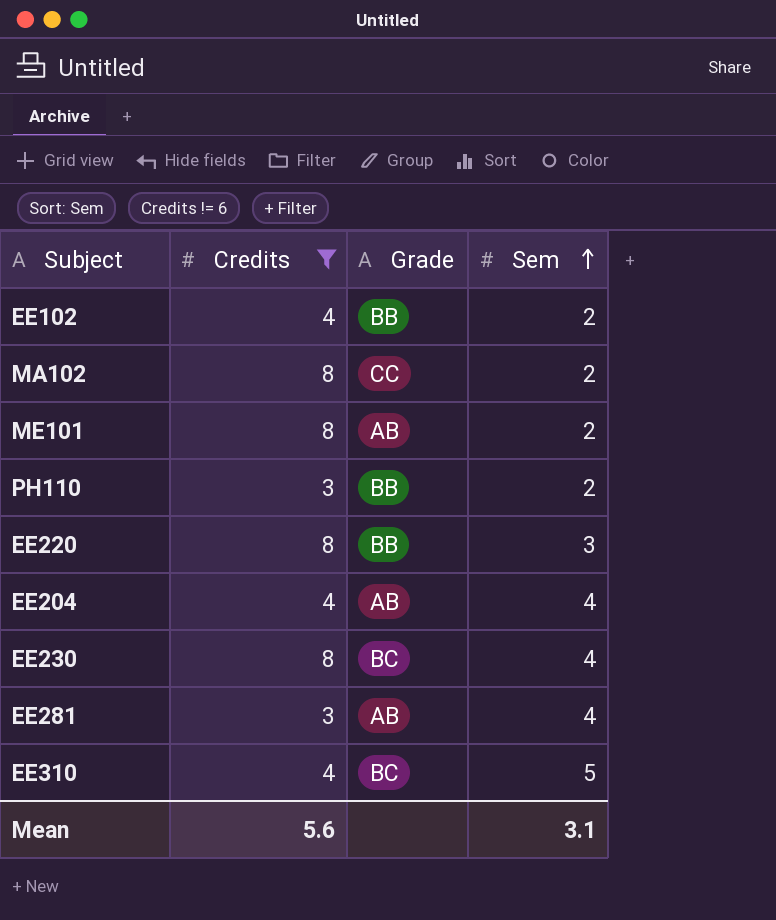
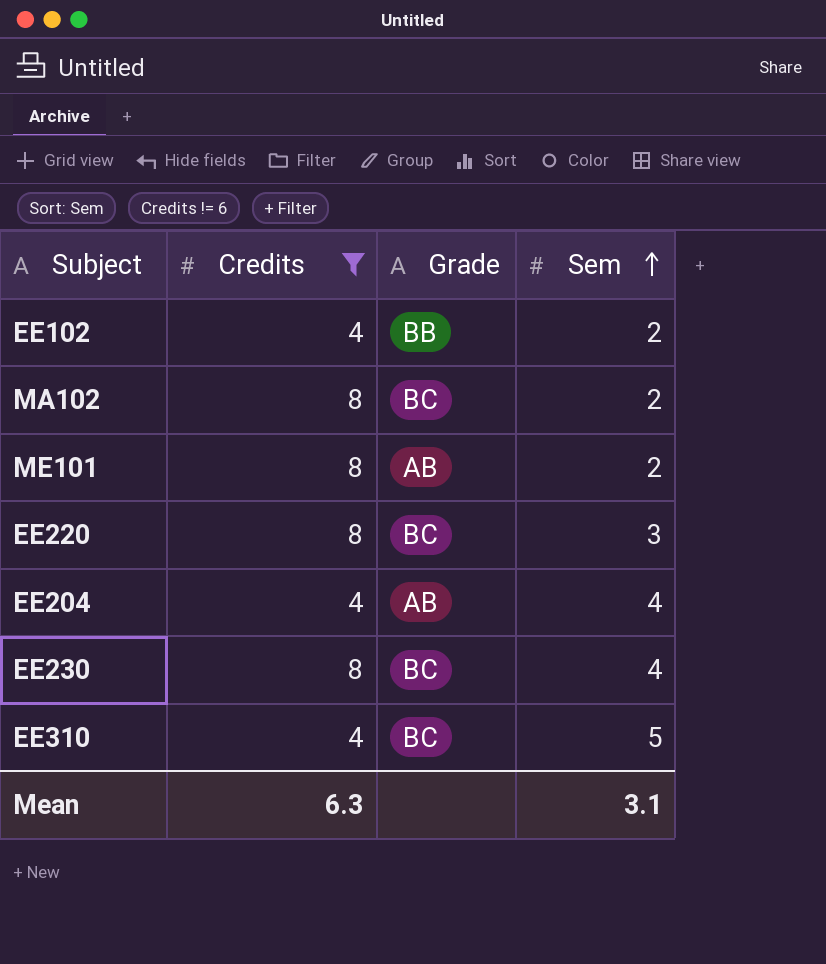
row PH110: 3 | BB | 2 -> none
row EE281: 3 | AB | 4 -> none
MA102 | Grade: CC -> BC
EE220 | Grade: BB -> BC
Mean | Credits: 5.6 -> 6.3

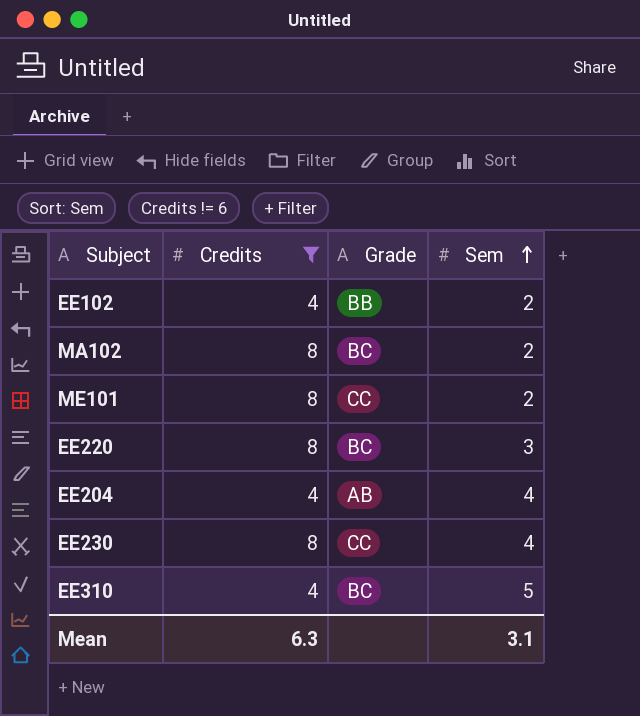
ME101 | Grade: AB -> CC
EE230 | Grade: BC -> CC

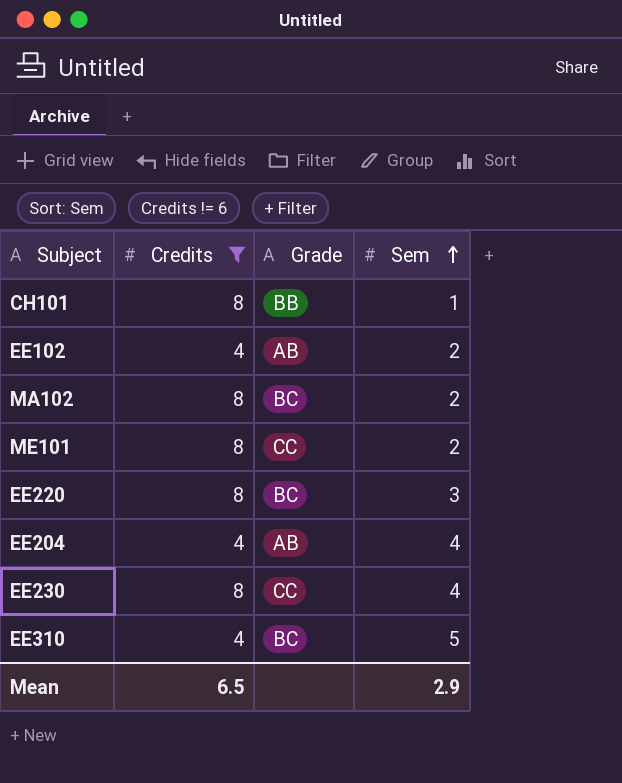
row CH101: none -> 8 | BB | 1
EE102 | Grade: BB -> AB
Mean | Credits: 6.3 -> 6.5
Mean | Sem: 3.1 -> 2.9

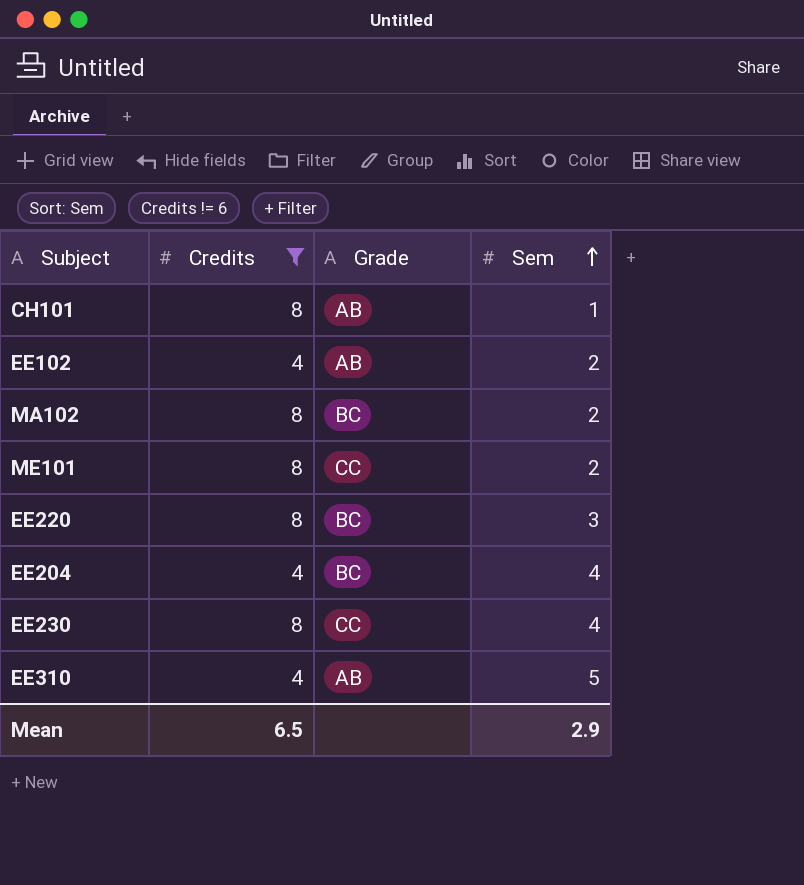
CH101 | Grade: BB -> AB
EE204 | Grade: AB -> BC
EE310 | Grade: BC -> AB

